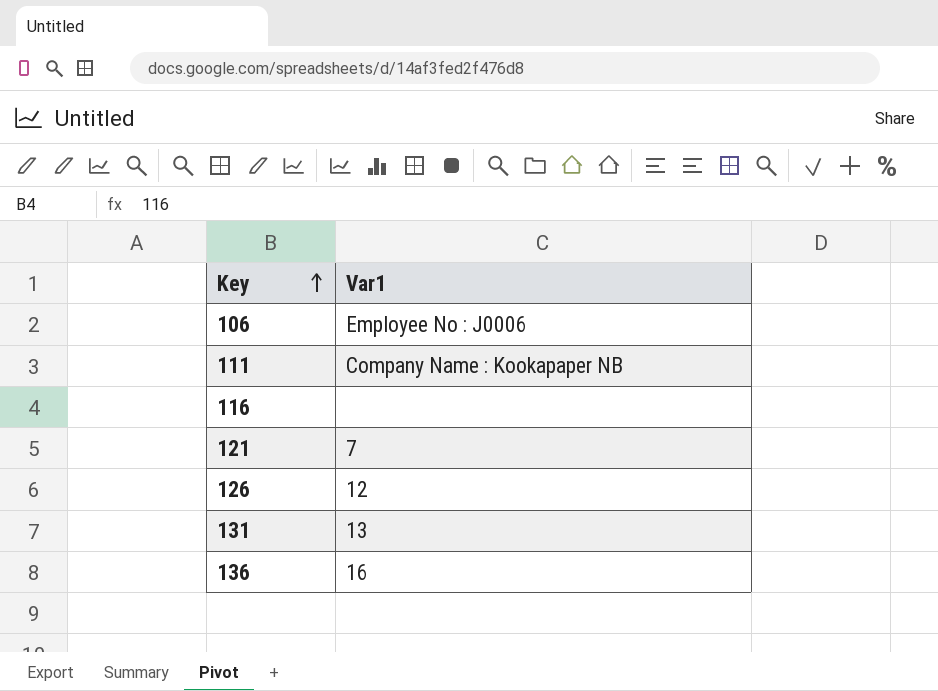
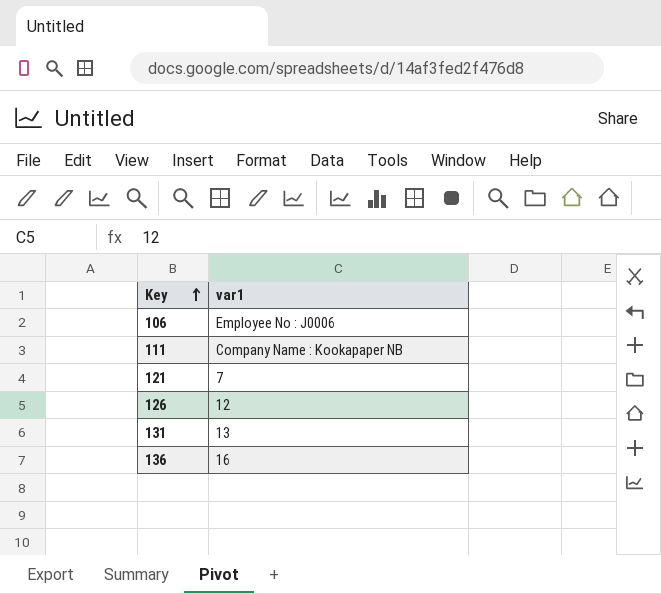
column name: Var1 -> var1
row 116: none -> none

